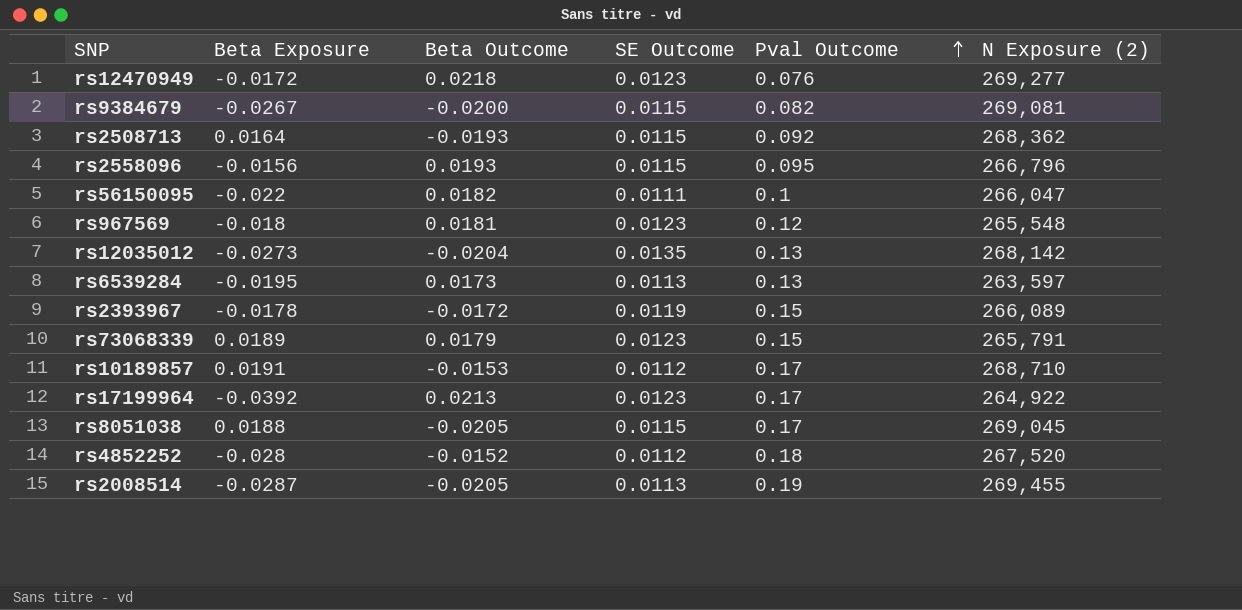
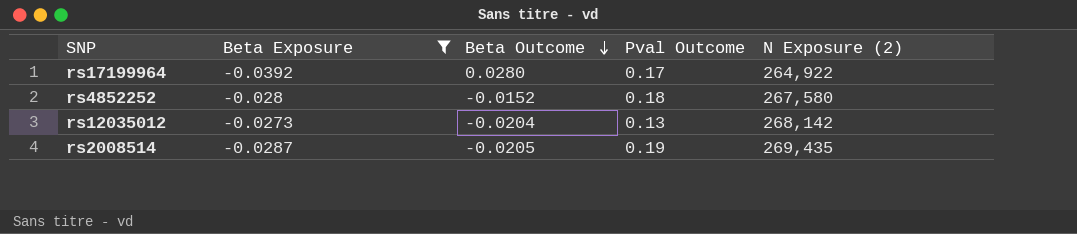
filter: none -> Beta Exposure <= -0.0273
row order: Pval Outcome ascending -> Beta Outcome descending
column SE Outcome | position: 4 -> none
rs17199964 | Beta Outcome: 0.0213 -> 0.0280
rs4852252 | N Exposure (2): 267,520 -> 267,580
rs2008514 | N Exposure (2): 269,455 -> 269,435

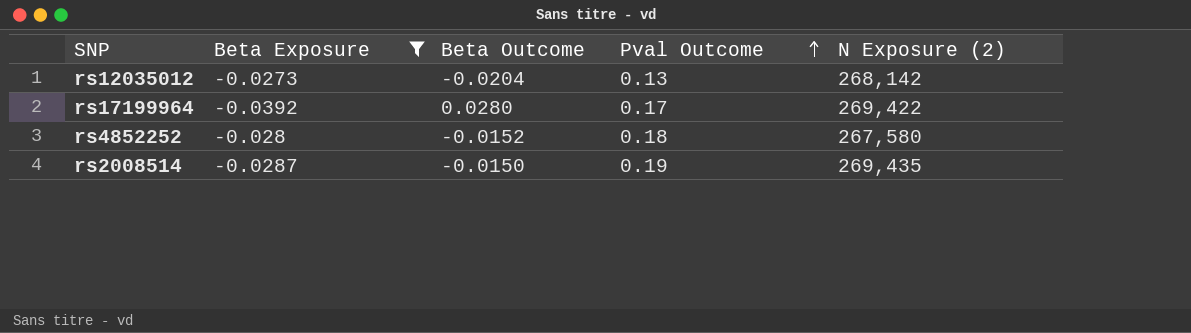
row order: Beta Outcome descending -> Pval Outcome ascending
rs17199964 | N Exposure (2): 264,922 -> 269,422
rs2008514 | Beta Outcome: -0.0205 -> -0.0150

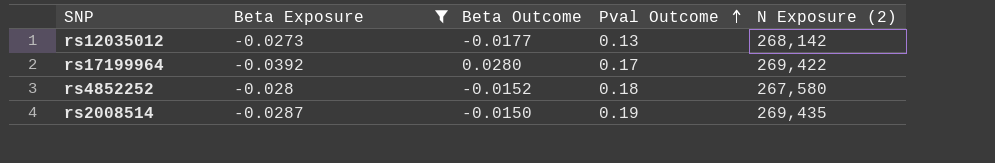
rs12035012 | Beta Outcome: -0.0204 -> -0.0177

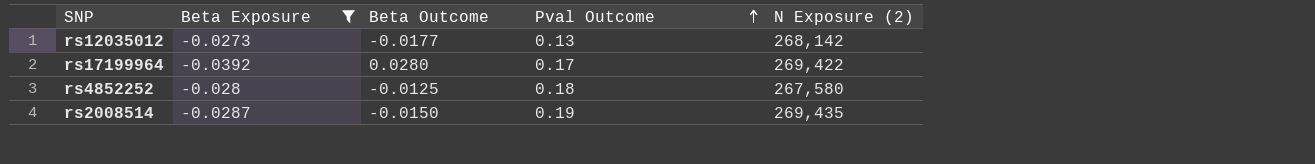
rs4852252 | Beta Outcome: -0.0152 -> -0.0125

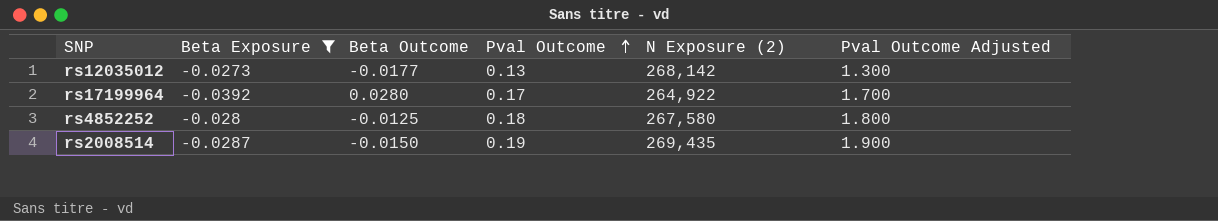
column Pval Outcome Adjusted | formula: none -> [Pval Outcome] * 10
rs17199964 | N Exposure (2): 269,422 -> 264,922

